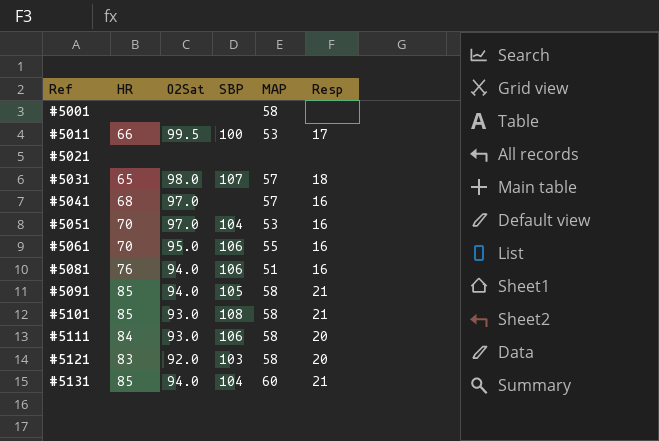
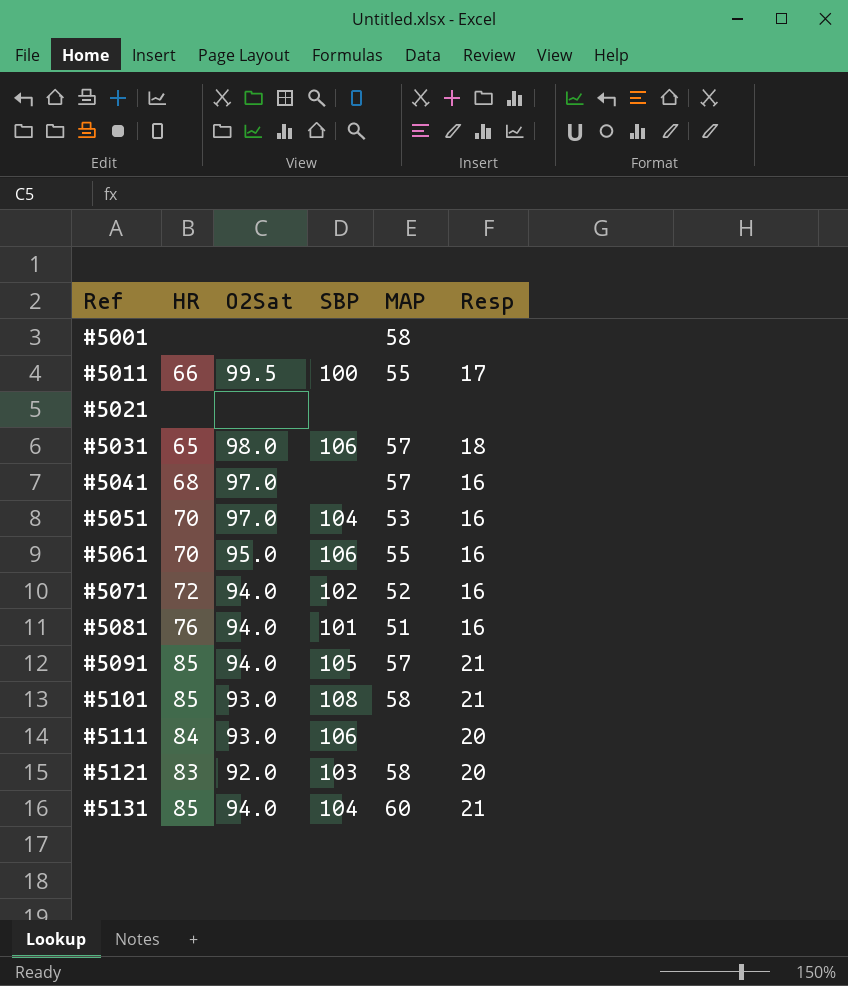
#5011 | MAP: 53 -> 55
#5031 | SBP: 107 -> 106
row #5071: none -> 72 | 94.0 | 102 | 52 | 16
#5081 | SBP: 106 -> 101
#5091 | MAP: 58 -> 57
#5111 | MAP: 58 -> none

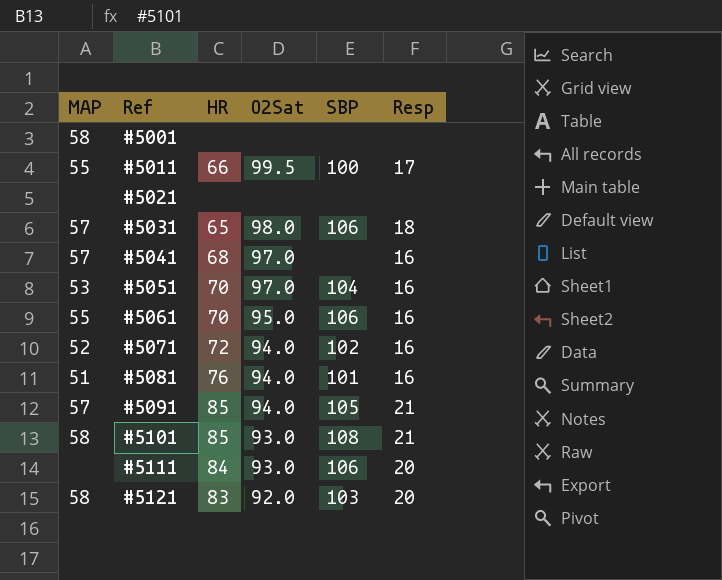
column MAP | position: 5 -> 1
row #5131: 85 | 94.0 | 104 | 60 | 21 -> none

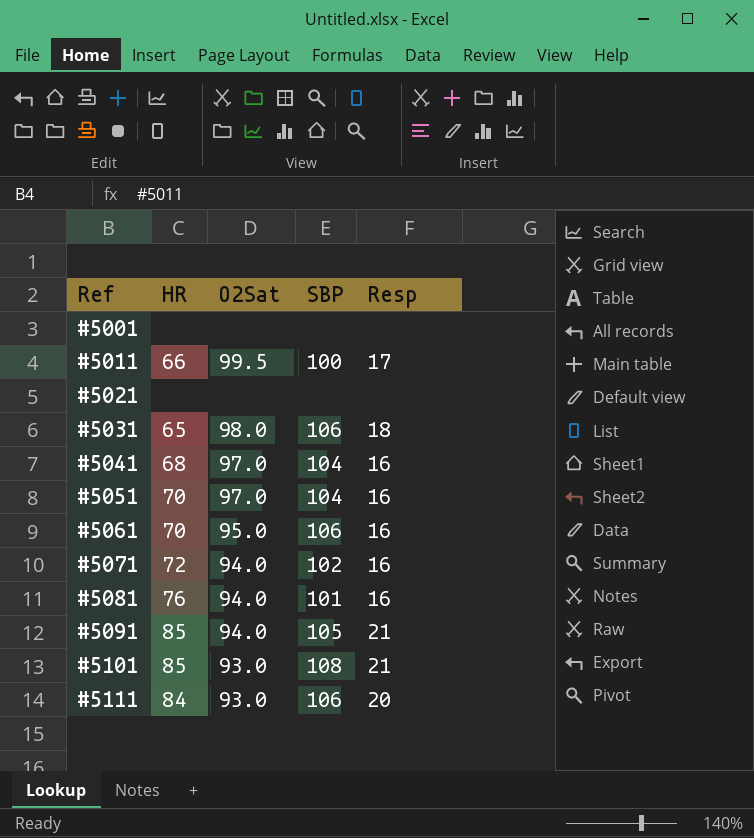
column MAP | position: 1 -> none
row #5121: 58 | 83 | 92.0 | 103 | 20 -> none
#5041 | SBP: none -> 104

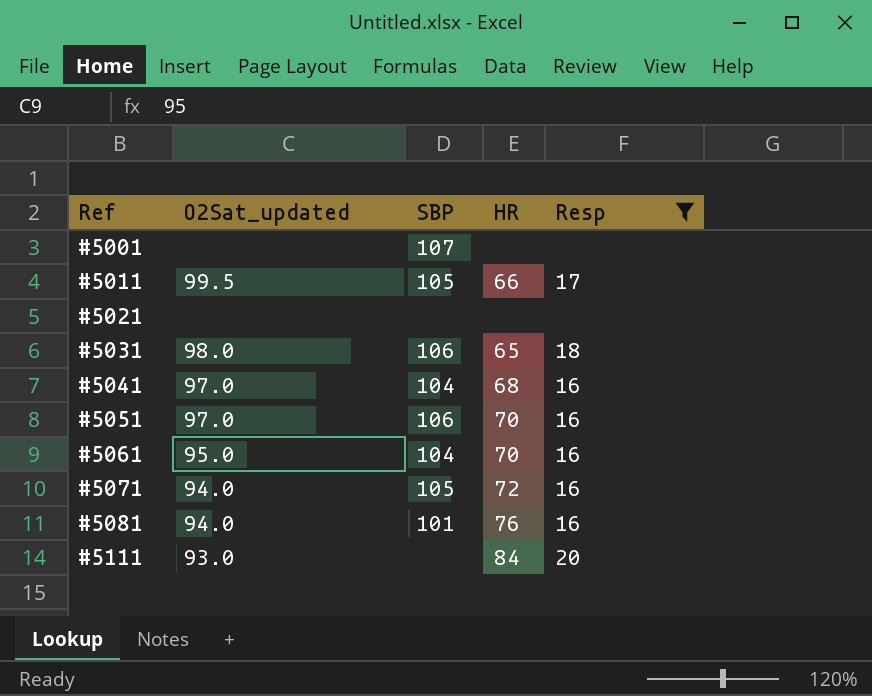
filter: none -> Resp != 21
column name: O2Sat -> O2Sat_updated
column HR | position: 2 -> 4
#5001 | SBP: none -> 107
#5011 | SBP: 100 -> 105
#5051 | SBP: 104 -> 106
#5061 | SBP: 106 -> 104
#5071 | SBP: 102 -> 105
#5111 | SBP: 106 -> none

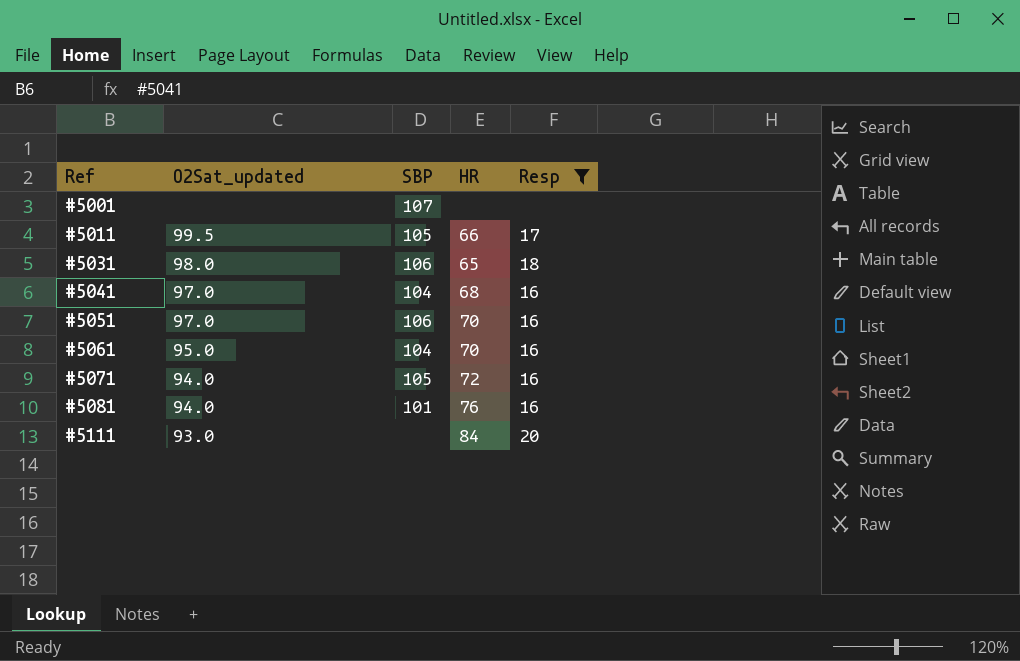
row #5021: none | none | none | none -> none

